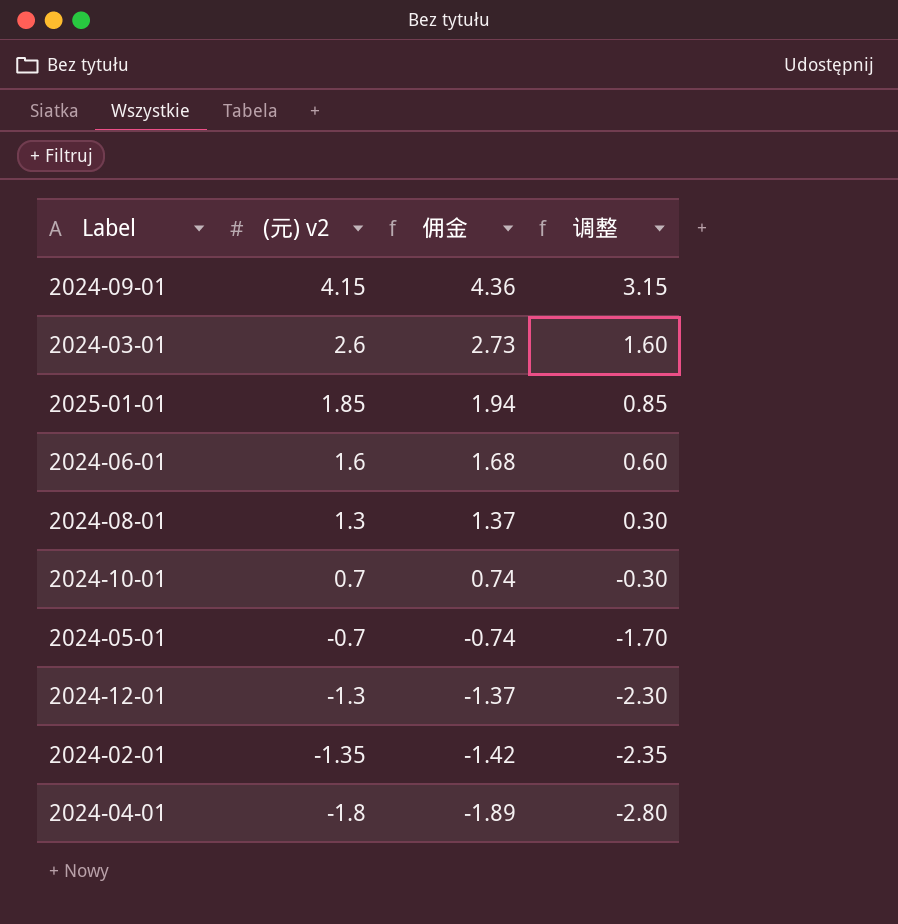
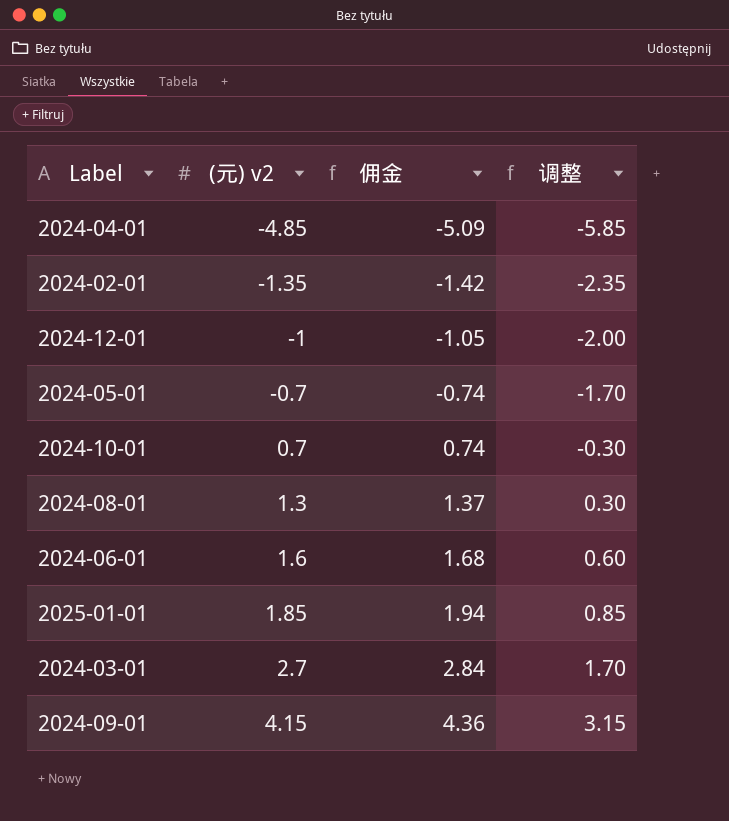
row order: (元) v2 descending -> (元) v2 ascending
2024-04-01 | (元) v2: -1.8 -> -4.85
2024-04-01 | 佣金: -1.89 -> -5.09
2024-04-01 | 调整: -2.80 -> -5.85
2024-12-01 | (元) v2: -1.3 -> -1
2024-12-01 | 佣金: -1.37 -> -1.05
2024-12-01 | 调整: -2.30 -> -2.00
2024-03-01 | (元) v2: 2.6 -> 2.7
2024-03-01 | 佣金: 2.73 -> 2.84
2024-03-01 | 调整: 1.60 -> 1.70

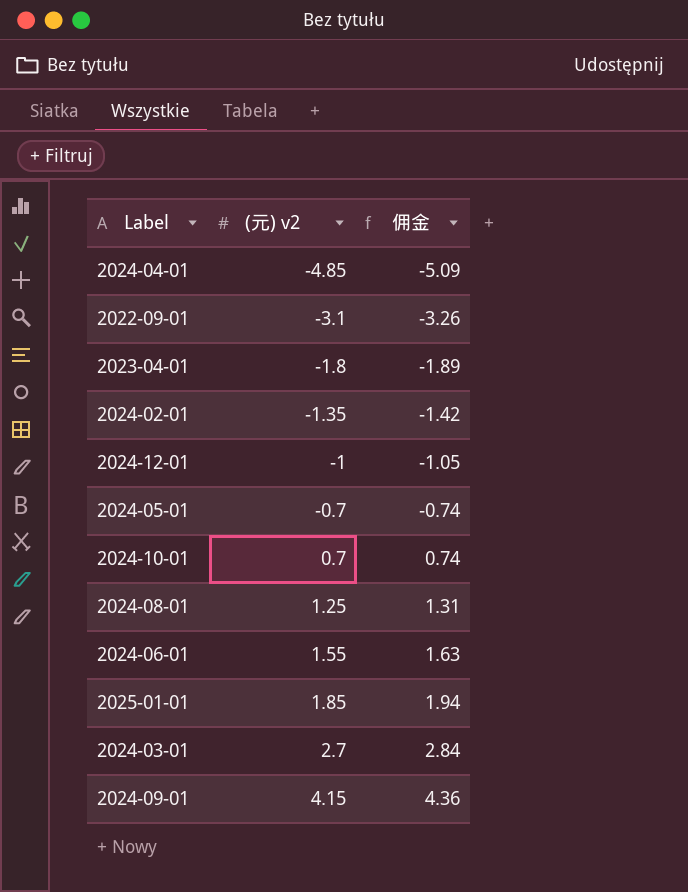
column 调整 | formula: [(元) v2] - 1 -> none
row 2022-09-01: none -> -3.1 | -3.26
row 2023-04-01: none -> -1.8 | -1.89
2024-08-01 | (元) v2: 1.3 -> 1.25
2024-08-01 | 佣金: 1.37 -> 1.31
2024-06-01 | (元) v2: 1.6 -> 1.55
2024-06-01 | 佣金: 1.68 -> 1.63

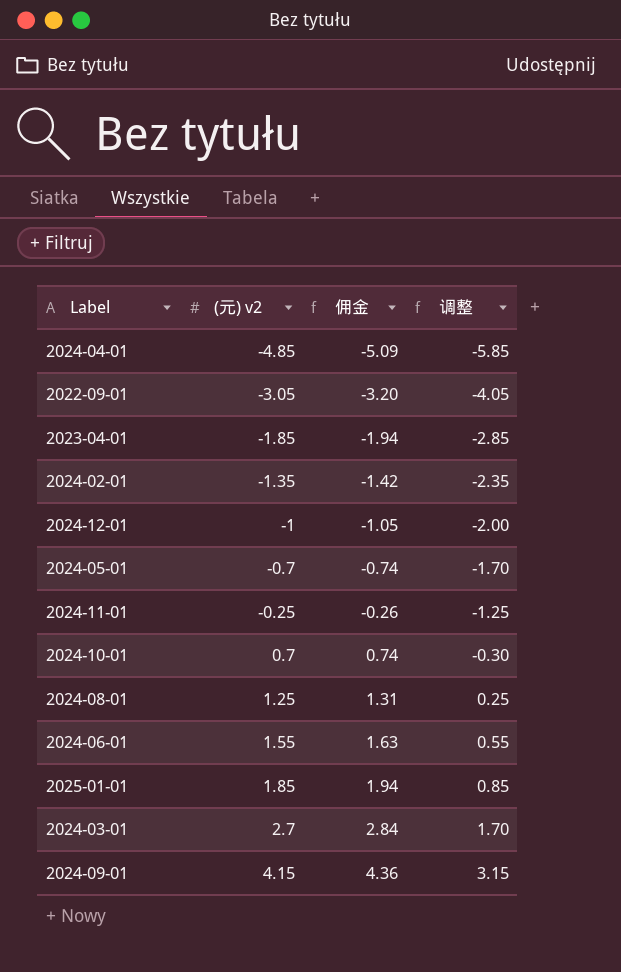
column 调整 | formula: none -> [(元) v2] - 1
2022-09-01 | (元) v2: -3.1 -> -3.05
2022-09-01 | 佣金: -3.26 -> -3.20
2023-04-01 | (元) v2: -1.8 -> -1.85
2023-04-01 | 佣金: -1.89 -> -1.94
row 2024-11-01: none -> -0.25 | -0.26 | -1.25

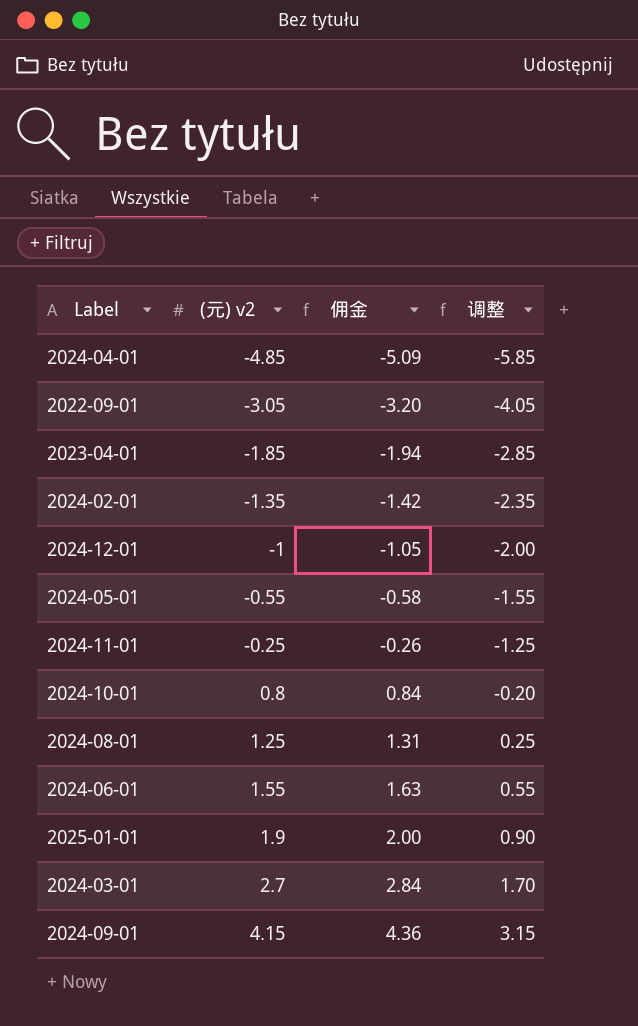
2024-05-01 | (元) v2: -0.7 -> -0.55
2024-05-01 | 佣金: -0.74 -> -0.58
2024-05-01 | 调整: -1.70 -> -1.55
2024-10-01 | (元) v2: 0.7 -> 0.8
2024-10-01 | 佣金: 0.74 -> 0.84
2024-10-01 | 调整: -0.30 -> -0.20
2025-01-01 | (元) v2: 1.85 -> 1.9
2025-01-01 | 佣金: 1.94 -> 2.00
2025-01-01 | 调整: 0.85 -> 0.90

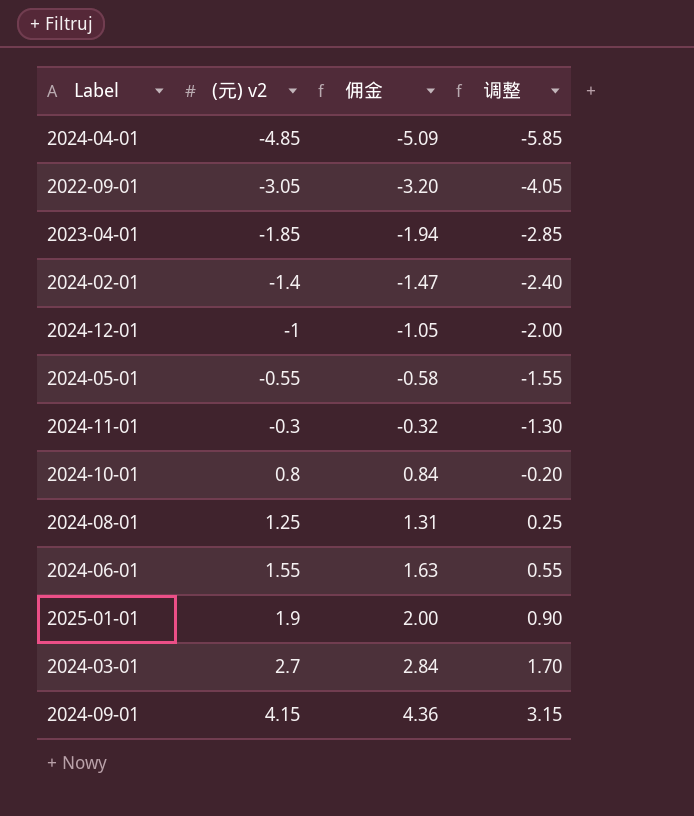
2024-02-01 | (元) v2: -1.35 -> -1.4
2024-02-01 | 佣金: -1.42 -> -1.47
2024-02-01 | 调整: -2.35 -> -2.40
2024-11-01 | (元) v2: -0.25 -> -0.3
2024-11-01 | 佣金: -0.26 -> -0.32
2024-11-01 | 调整: -1.25 -> -1.30

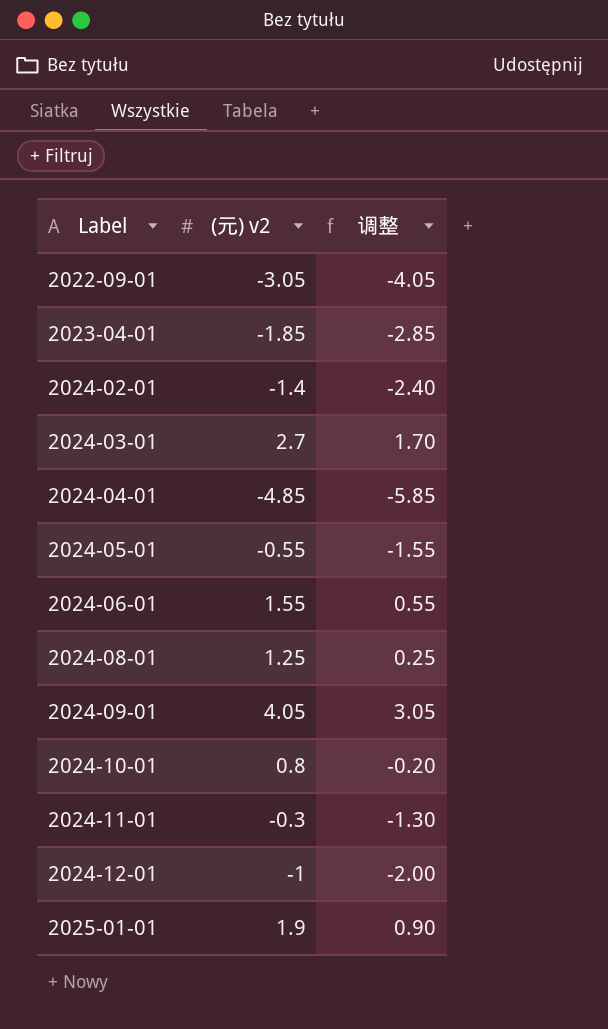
row order: (元) v2 ascending -> Label ascending
column 佣金 | formula: [(元) v2] * 1.05 -> none
2024-09-01 | (元) v2: 4.15 -> 4.05
2024-09-01 | 调整: 3.15 -> 3.05

